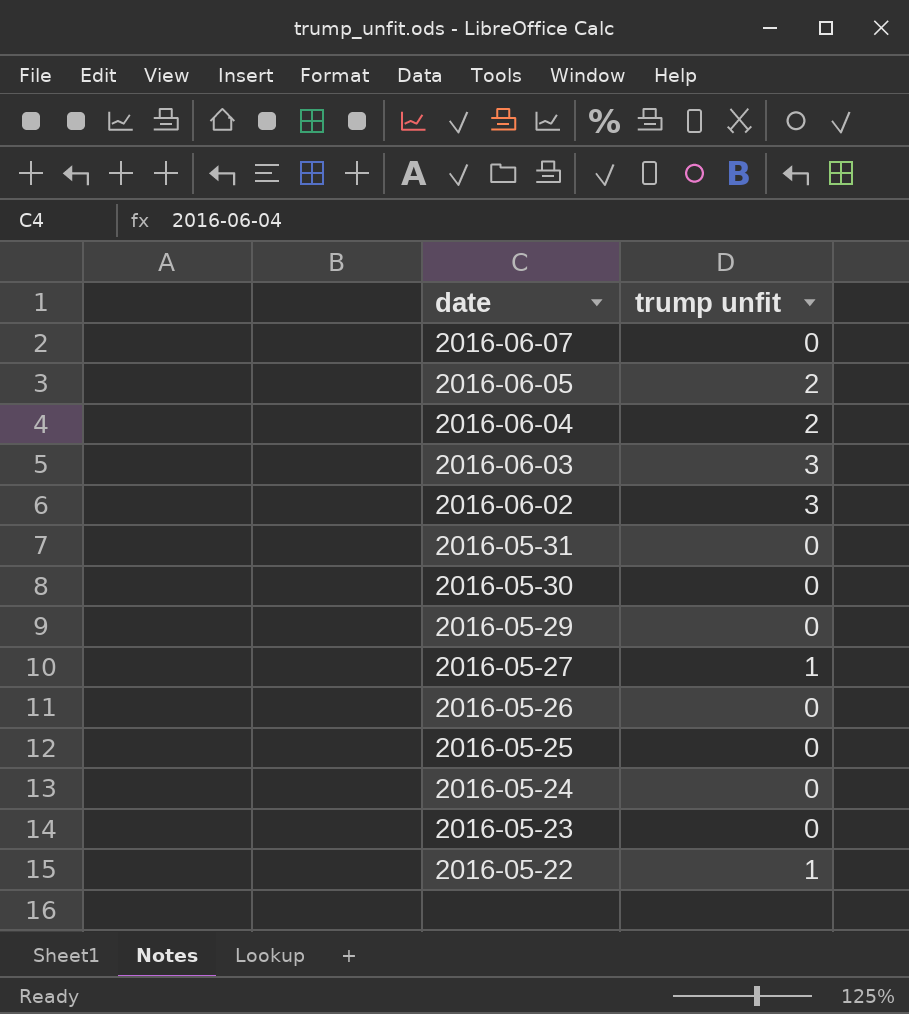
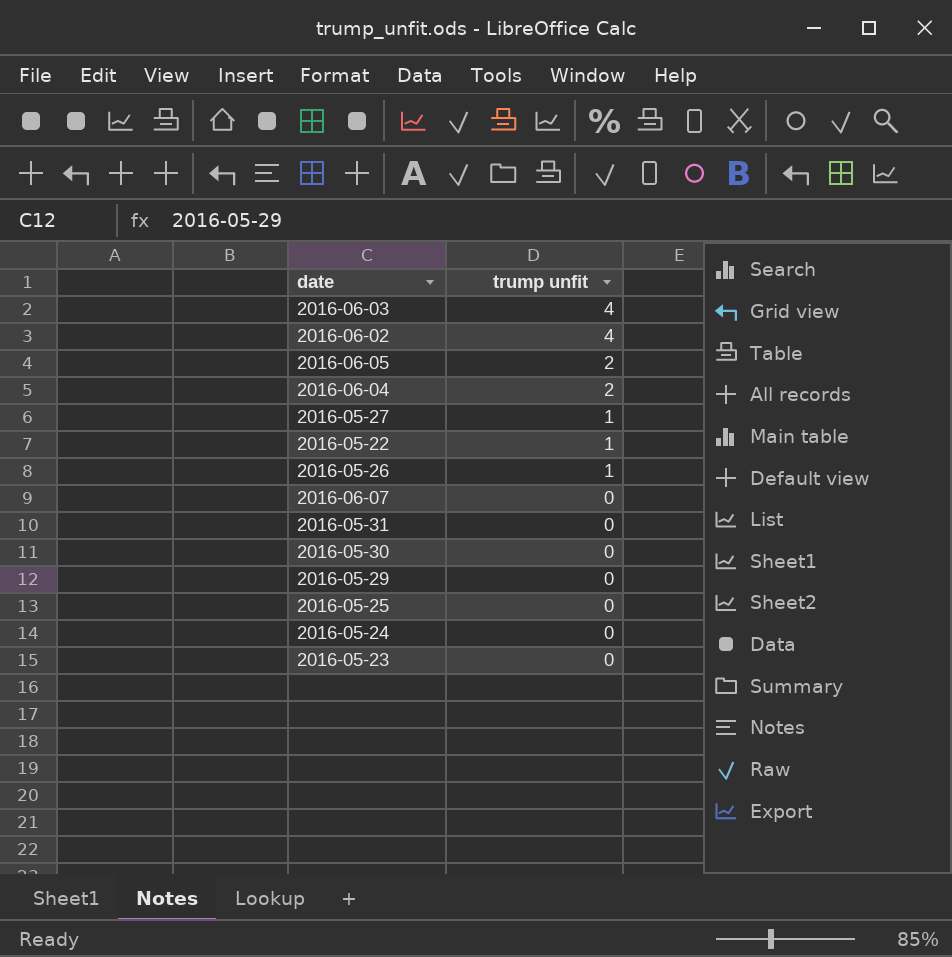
row order: date descending -> trump unfit descending
2016-06-03 | trump unfit: 3 -> 4
2016-06-02 | trump unfit: 3 -> 4
2016-05-26 | trump unfit: 0 -> 1

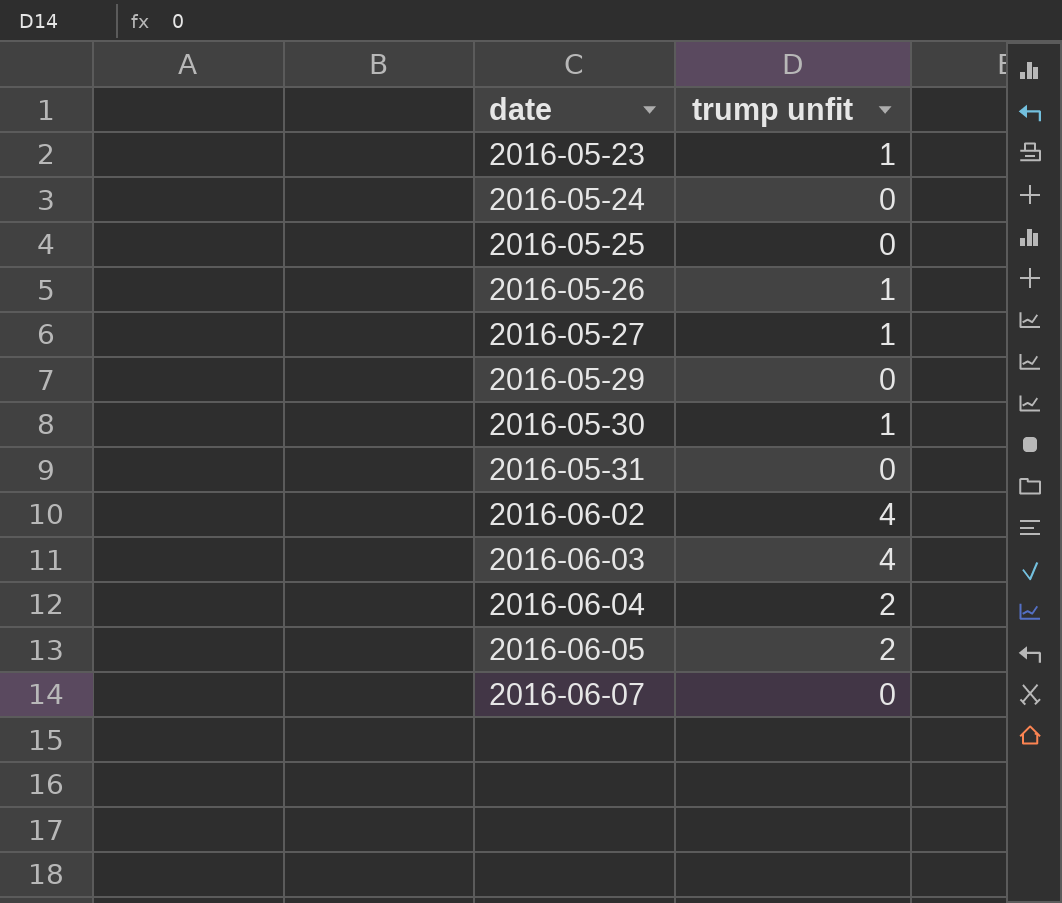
row order: trump unfit descending -> date ascending
row 2016-05-22: 1 -> none
2016-05-23 | trump unfit: 0 -> 1
2016-05-30 | trump unfit: 0 -> 1

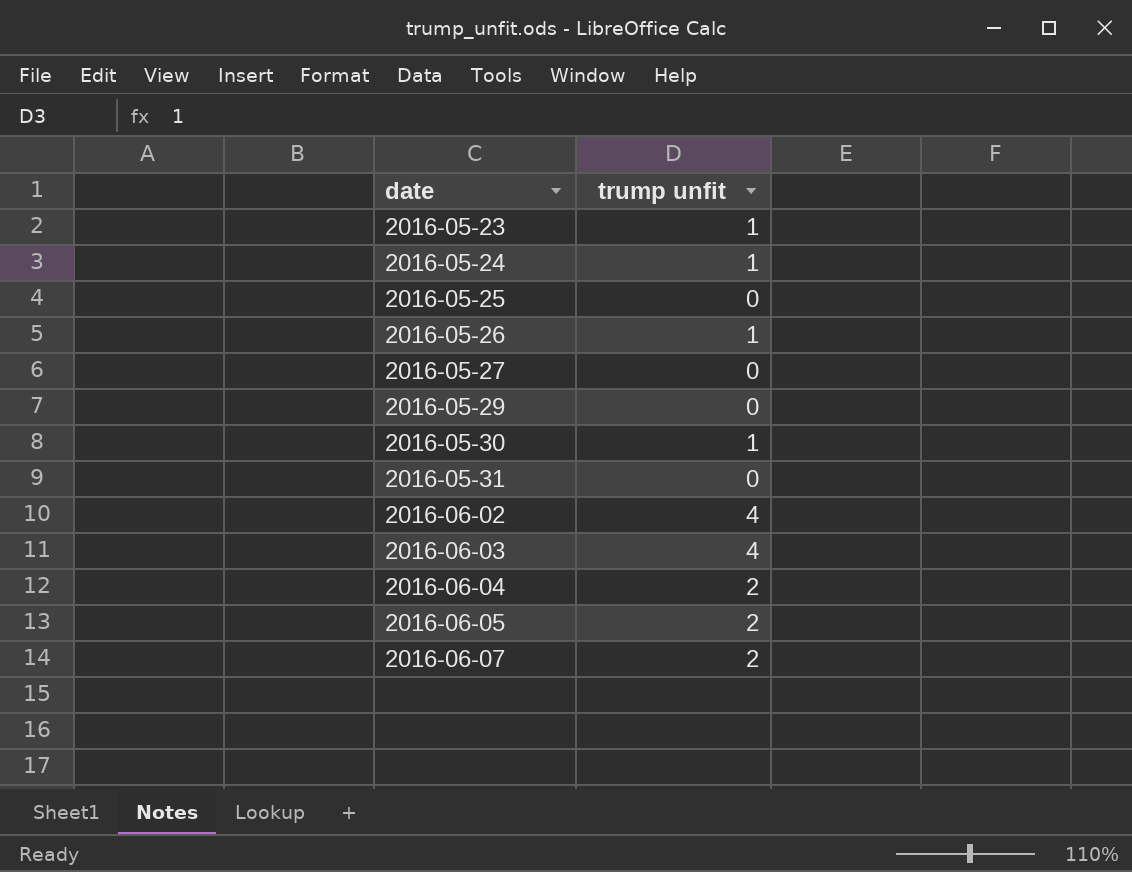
2016-05-24 | trump unfit: 0 -> 1
2016-05-27 | trump unfit: 1 -> 0
2016-06-07 | trump unfit: 0 -> 2

